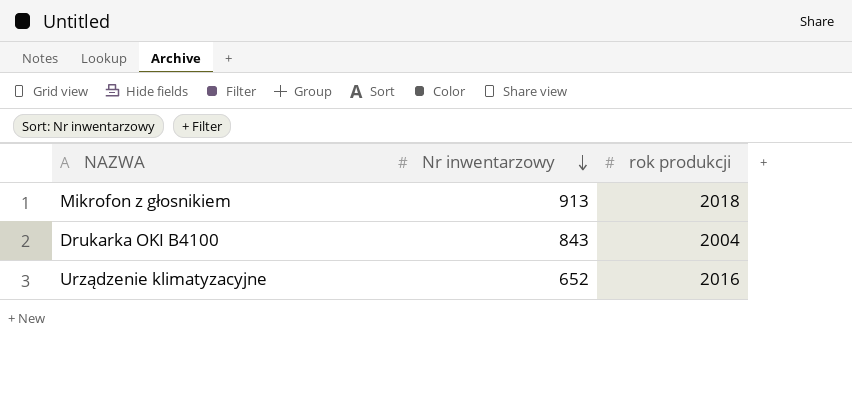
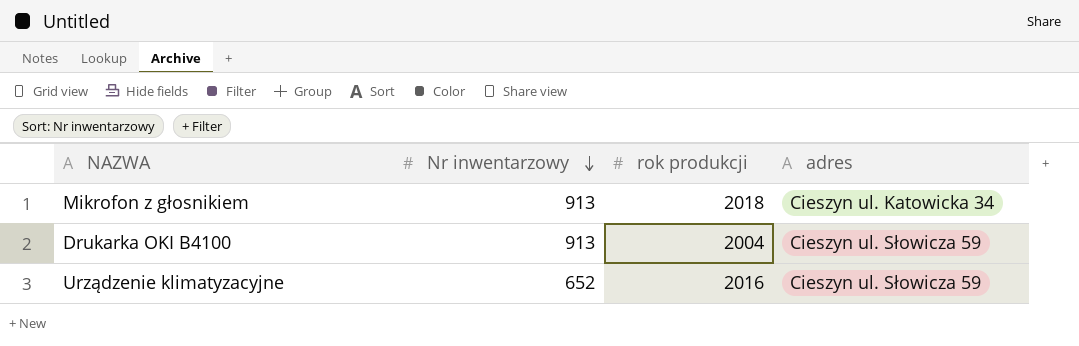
column adres | position: none -> 4
Drukarka OKI B4100 | Nr inwentarzowy: 843 -> 913

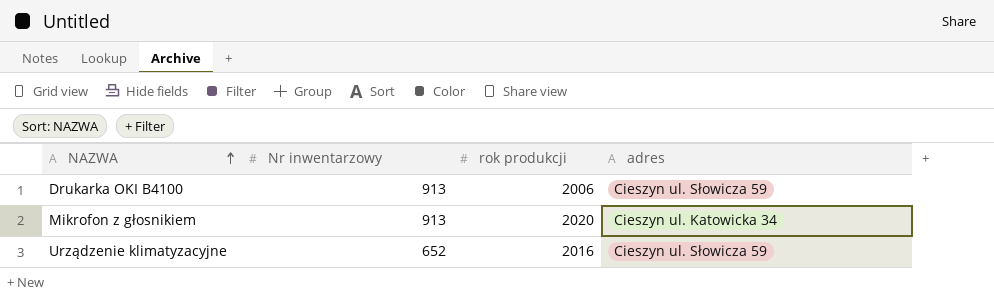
row order: Nr inwentarzowy descending -> NAZWA ascending
Drukarka OKI B4100 | rok produkcji: 2004 -> 2006
Mikrofon z głosnikiem | rok produkcji: 2018 -> 2020

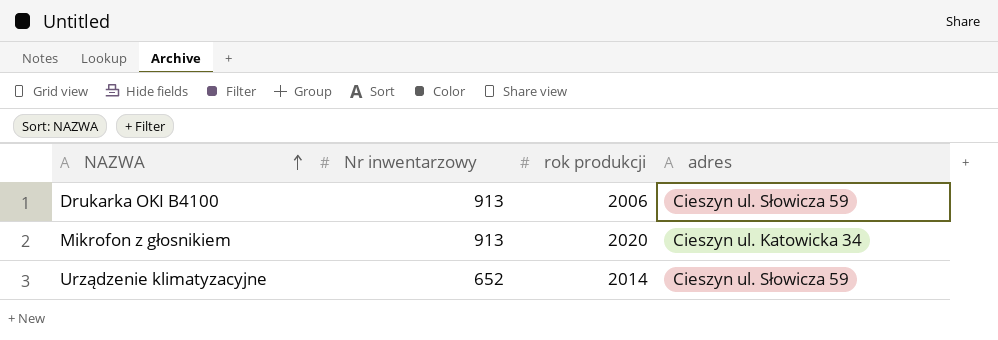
Urządzenie klimatyzacyjne | rok produkcji: 2016 -> 2014

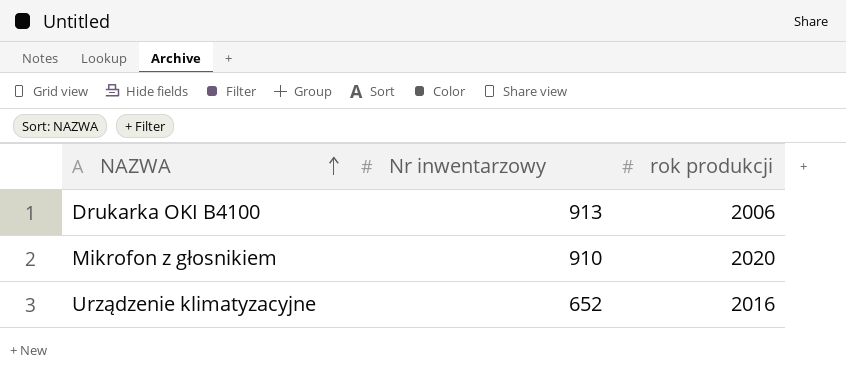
column adres | position: 4 -> none
Mikrofon z głosnikiem | Nr inwentarzowy: 913 -> 910
Urządzenie klimatyzacyjne | rok produkcji: 2014 -> 2016

